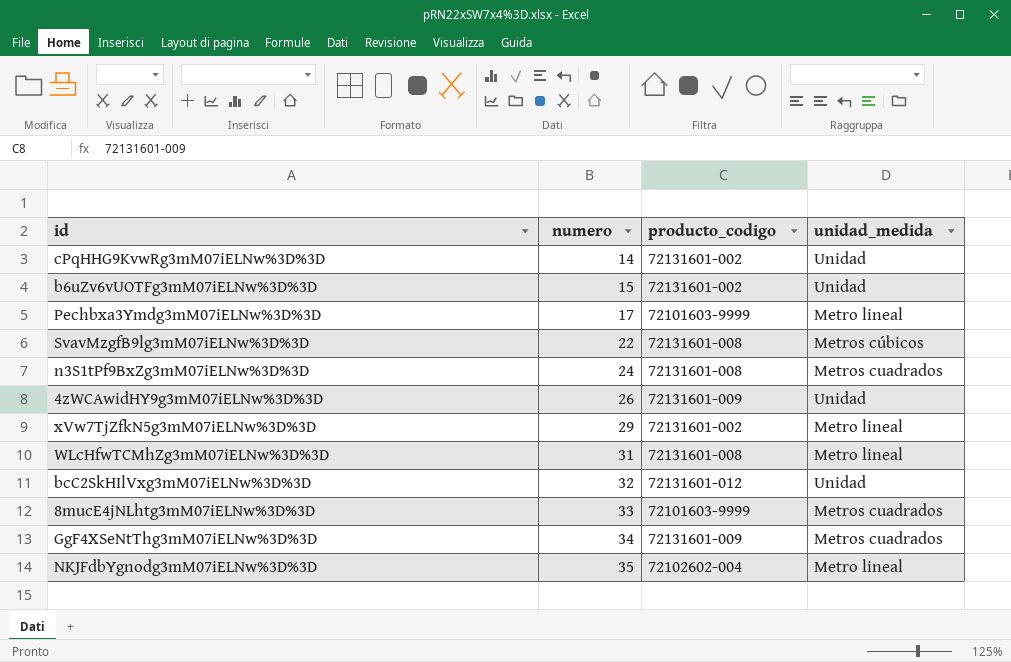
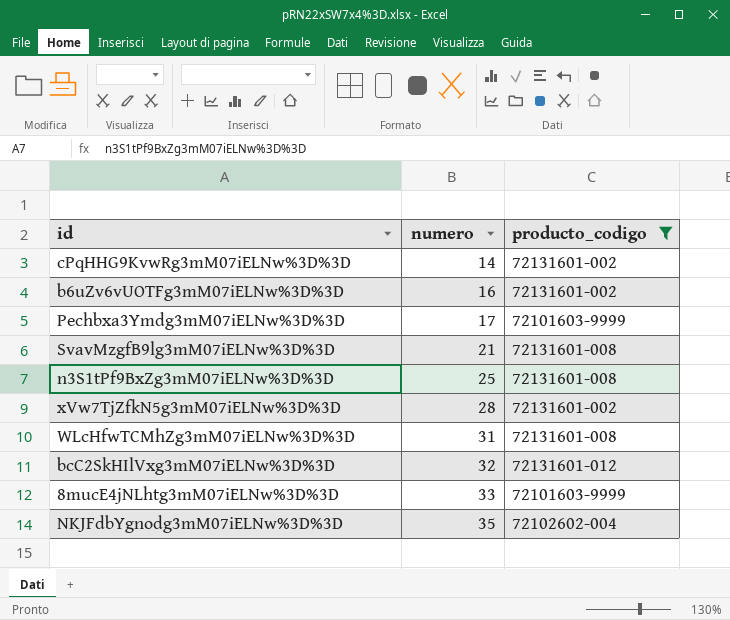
filter: none -> producto_codigo != 72131601-009
column unidad_medida | position: 4 -> none
b6uZv6vUOTFg3mM07iELNw%3D%3D | numero: 15 -> 16
SvavMzgfB9lg3mM07iELNw%3D%3D | numero: 22 -> 21
n3S1tPf9BxZg3mM07iELNw%3D%3D | numero: 24 -> 25
xVw7TjZfkN5g3mM07iELNw%3D%3D | numero: 29 -> 28

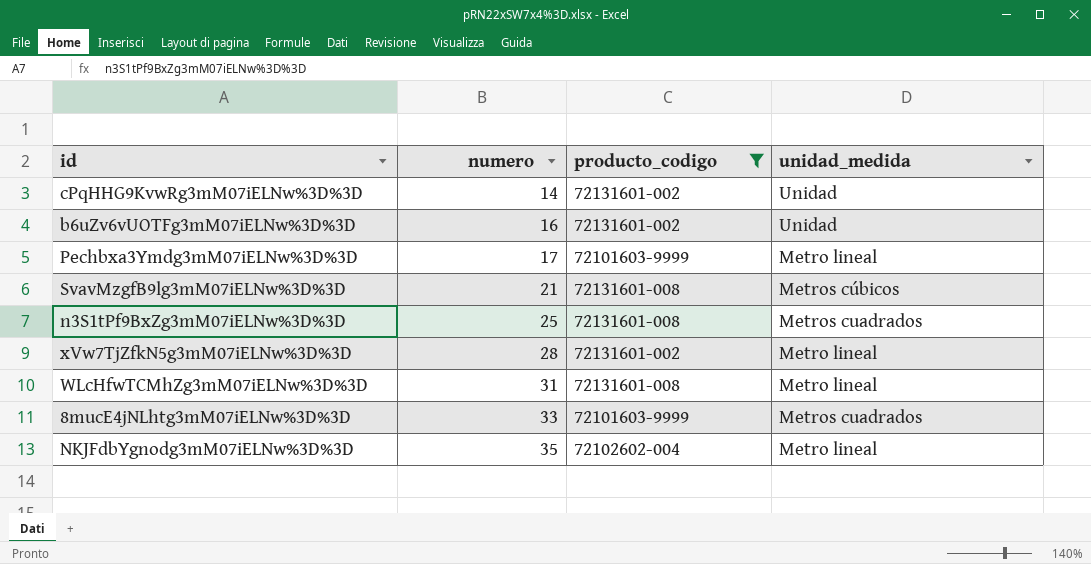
column unidad_medida | position: none -> 4
row bcC2SkHIlVxg3mM07iELNw%3D%3D: 32 | 72131601-012 -> none

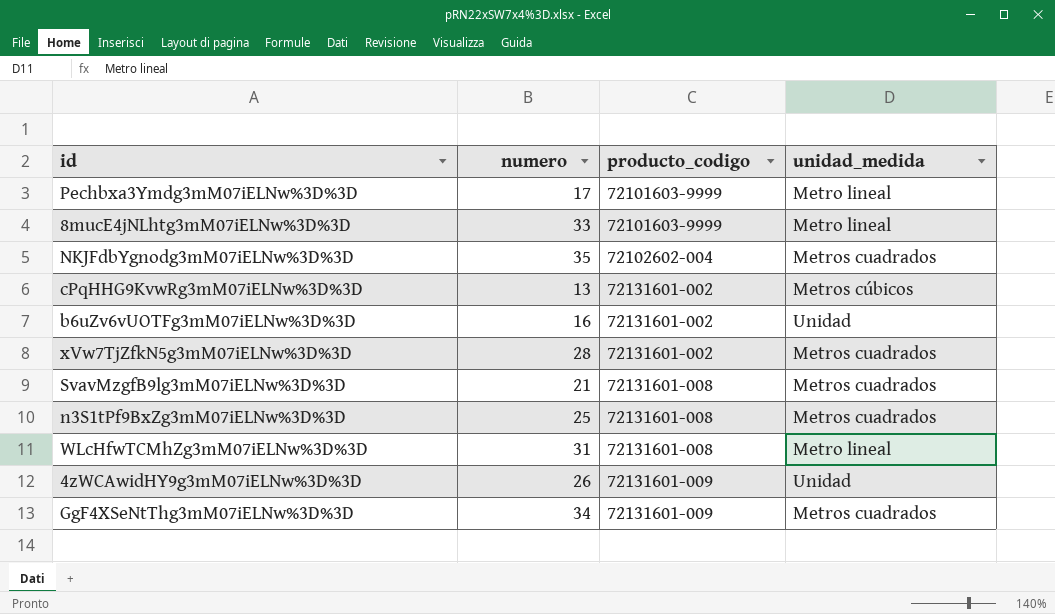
filter: producto_codigo != 72131601-009 -> none
row order: numero ascending -> producto_codigo ascending
8mucE4jNLhtg3mM07iELNw%3D%3D | unidad_medida: Metros cuadrados -> Metro lineal
NKJFdbYgnodg3mM07iELNw%3D%3D | unidad_medida: Metro lineal -> Metros cuadrados
cPqHHG9KvwRg3mM07iELNw%3D%3D | numero: 14 -> 13
cPqHHG9KvwRg3mM07iELNw%3D%3D | unidad_medida: Unidad -> Metros cúbicos
xVw7TjZfkN5g3mM07iELNw%3D%3D | unidad_medida: Metro lineal -> Metros cuadrados
SvavMzgfB9lg3mM07iELNw%3D%3D | unidad_medida: Metros cúbicos -> Metros cuadrados

